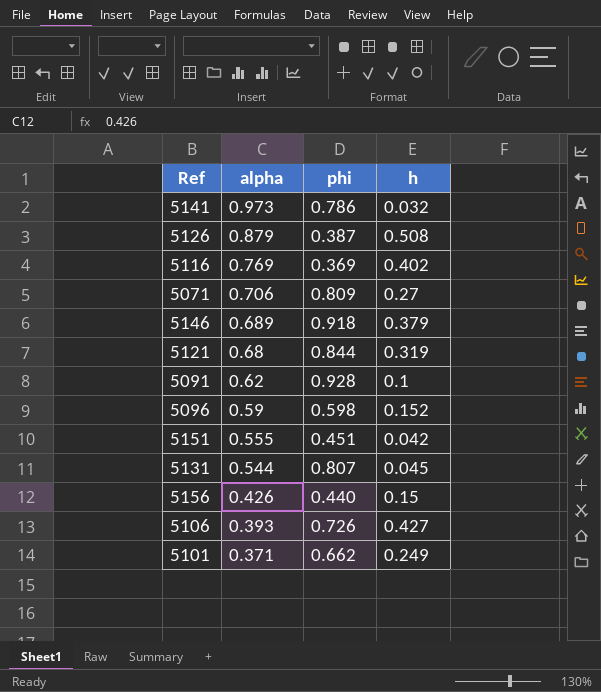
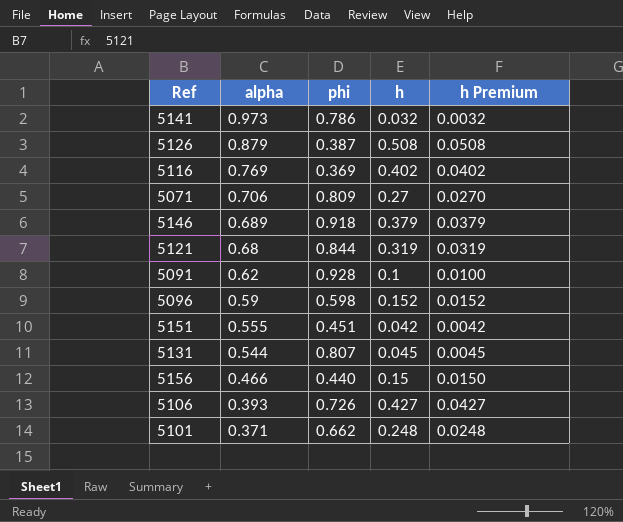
column h Premium | formula: none -> [h] * 0.1
5156 | alpha: 0.426 -> 0.466
5101 | h: 0.249 -> 0.248

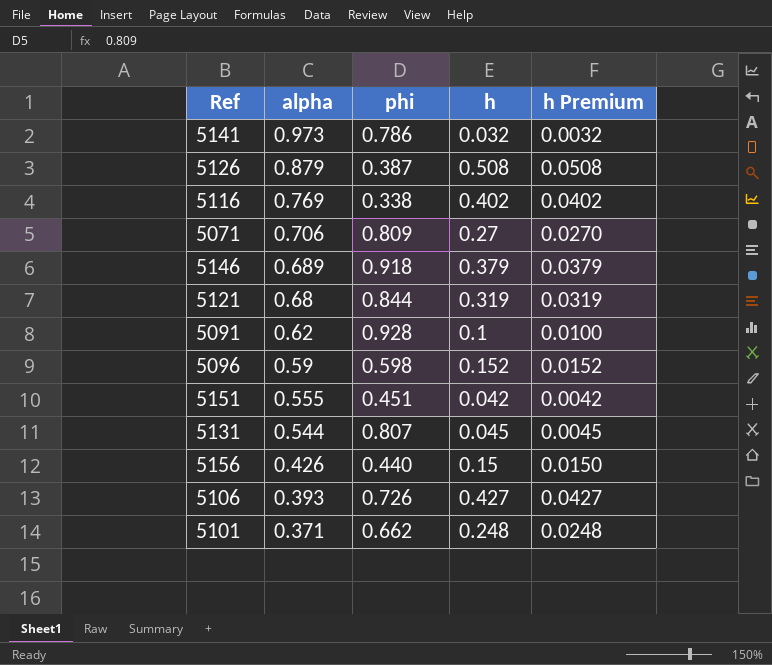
5116 | phi: 0.369 -> 0.338
5156 | alpha: 0.466 -> 0.426

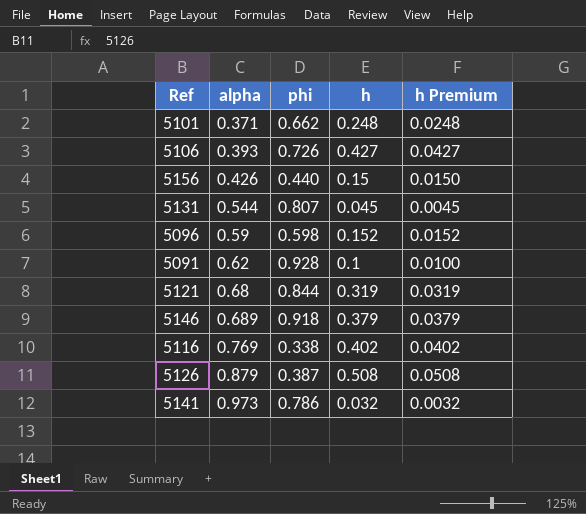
row order: alpha descending -> alpha ascending
row 5071: 0.706 | 0.809 | 0.27 | 0.0270 -> none
row 5151: 0.555 | 0.451 | 0.042 | 0.0042 -> none

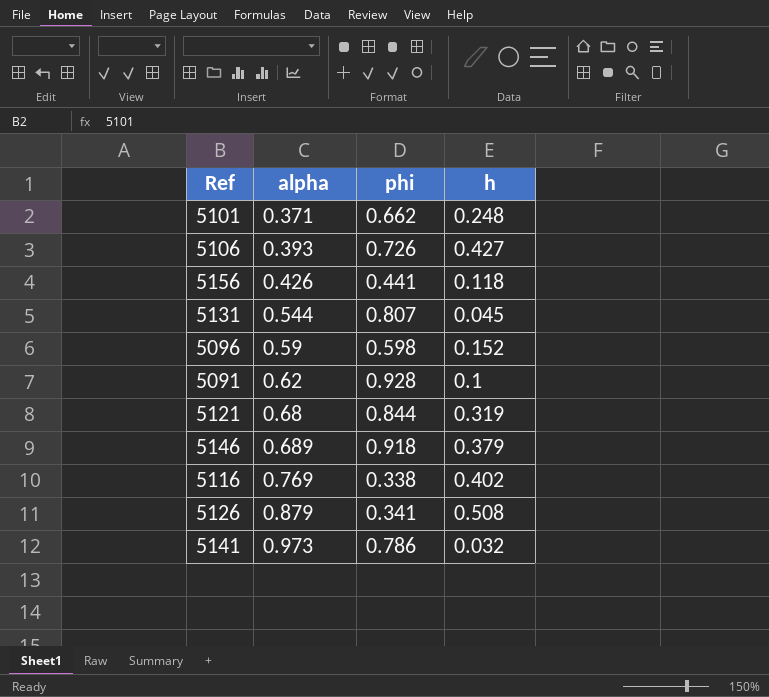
column h Premium | formula: [h] * 0.1 -> none
5156 | phi: 0.440 -> 0.441
5156 | h: 0.15 -> 0.118
5126 | phi: 0.387 -> 0.341

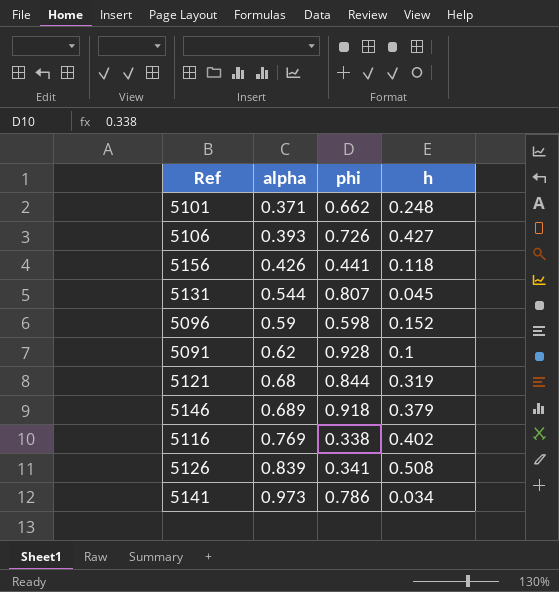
5126 | alpha: 0.879 -> 0.839
5141 | h: 0.032 -> 0.034

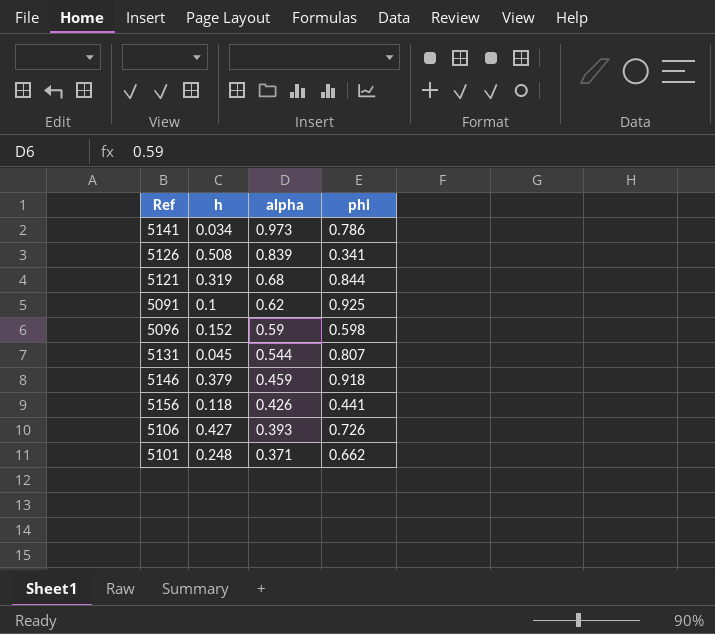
row order: alpha ascending -> alpha descending
column h | position: 4 -> 2
row 5116: 0.769 | 0.338 | 0.402 -> none
5091 | phi: 0.928 -> 0.925
5146 | alpha: 0.689 -> 0.459

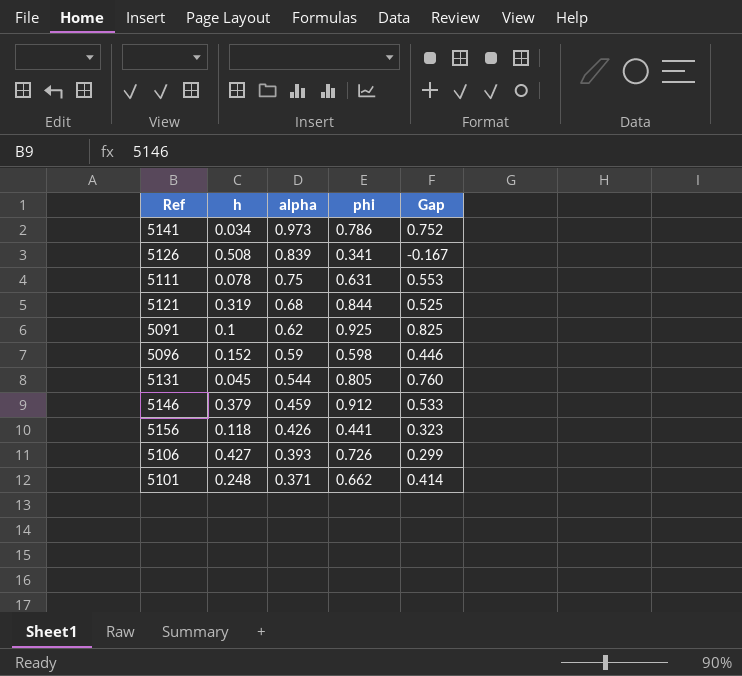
column Gap | formula: none -> [phi] - [h]
row 5111: none -> 0.078 | 0.75 | 0.631 | 0.553
5131 | phi: 0.807 -> 0.805
5146 | phi: 0.918 -> 0.912

